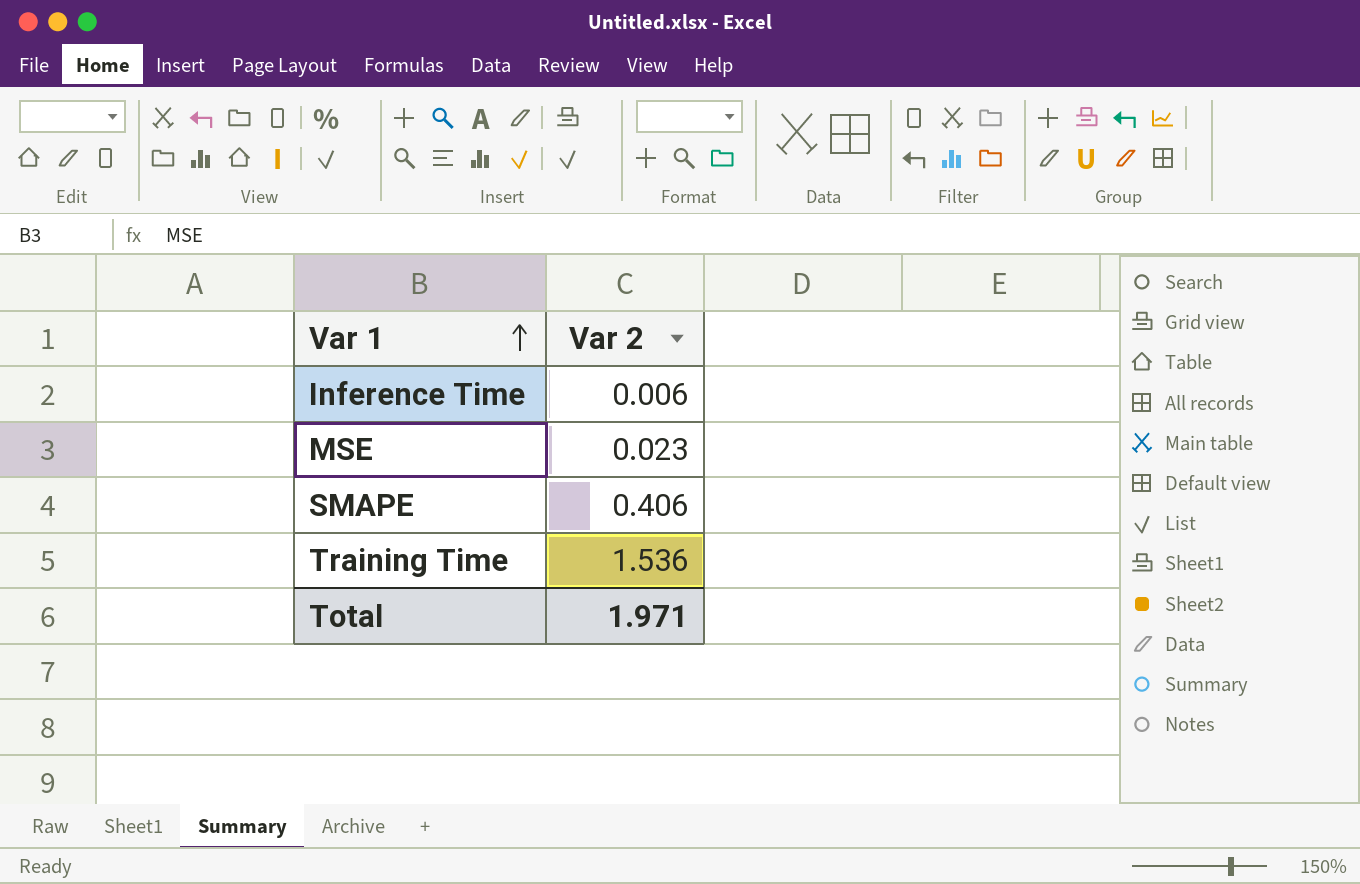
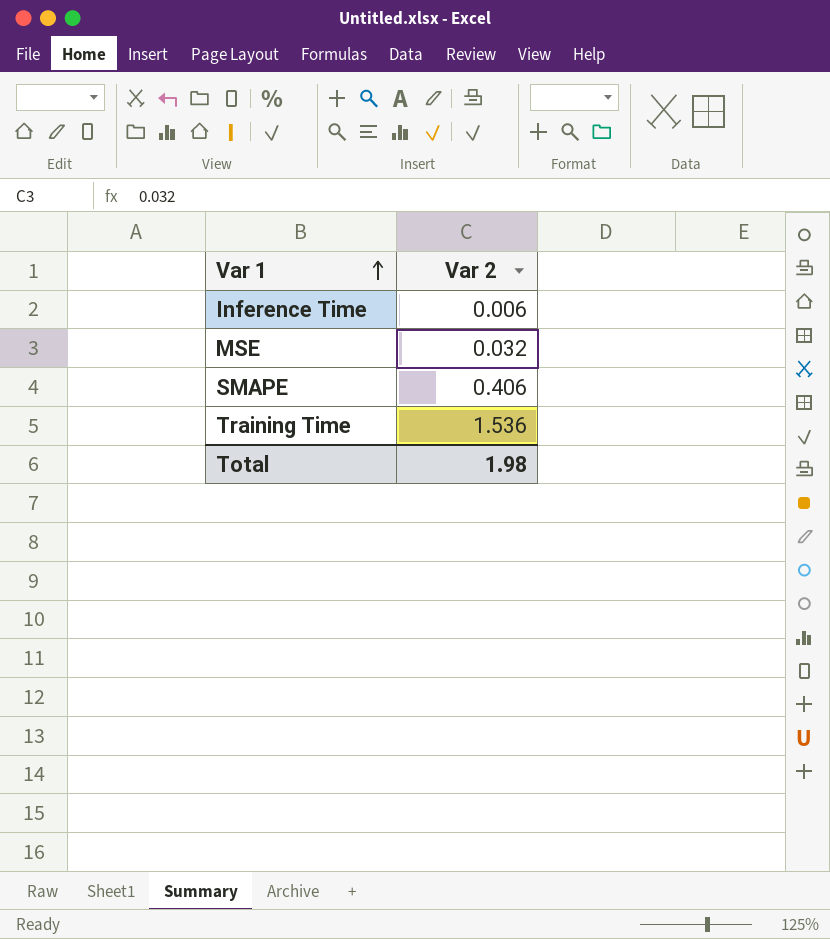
MSE | Var 2: 0.023 -> 0.032
Total | Var 2: 1.971 -> 1.98

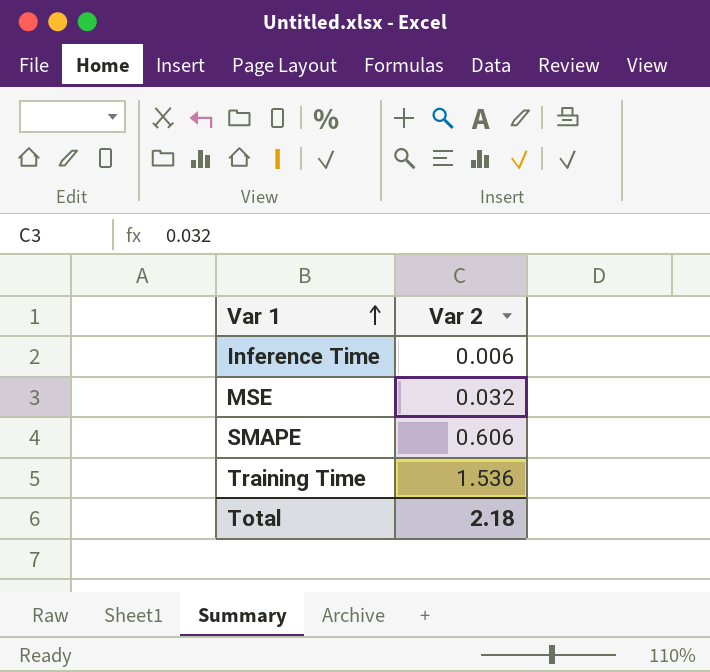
SMAPE | Var 2: 0.406 -> 0.606
Total | Var 2: 1.98 -> 2.18

